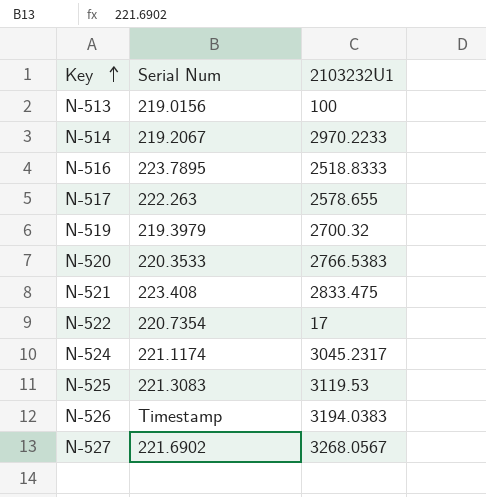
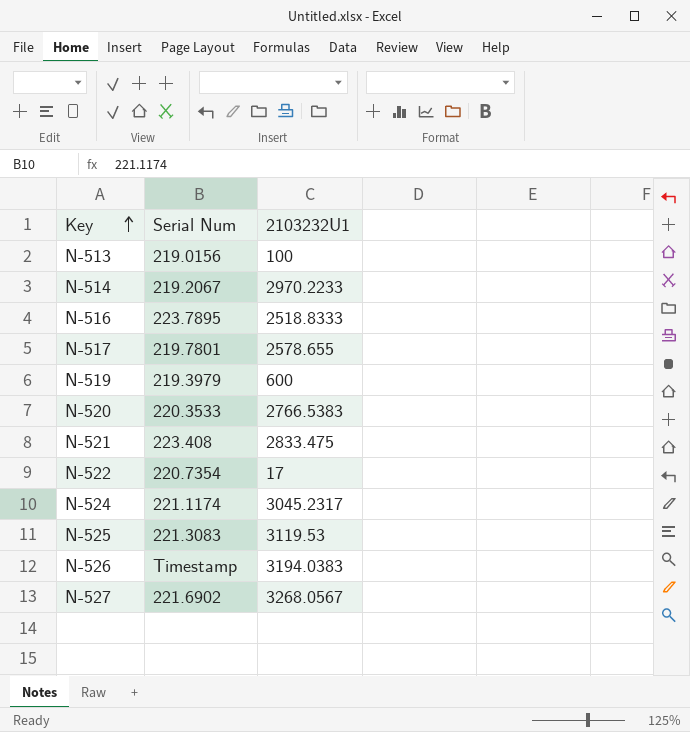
N-517 | Serial Num: 222.263 -> 219.7801
N-519 | 2103232U1: 2700.32 -> 600

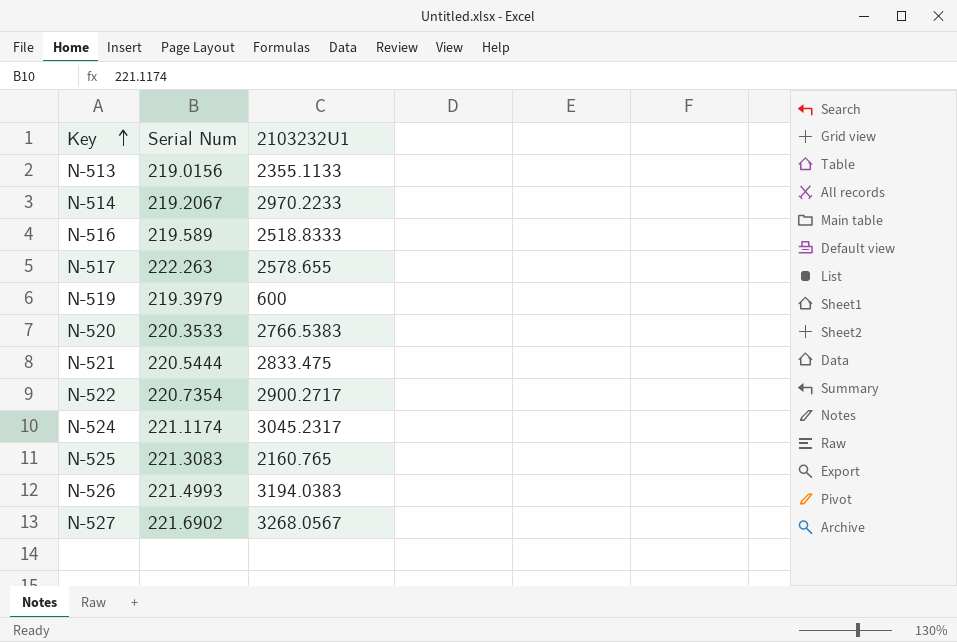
N-513 | 2103232U1: 100 -> 2355.1133
N-516 | Serial Num: 223.7895 -> 219.589
N-517 | Serial Num: 219.7801 -> 222.263
N-521 | Serial Num: 223.408 -> 220.5444
N-522 | 2103232U1: 17 -> 2900.2717
N-525 | 2103232U1: 3119.53 -> 2160.765
N-526 | Serial Num: Timestamp -> 221.4993

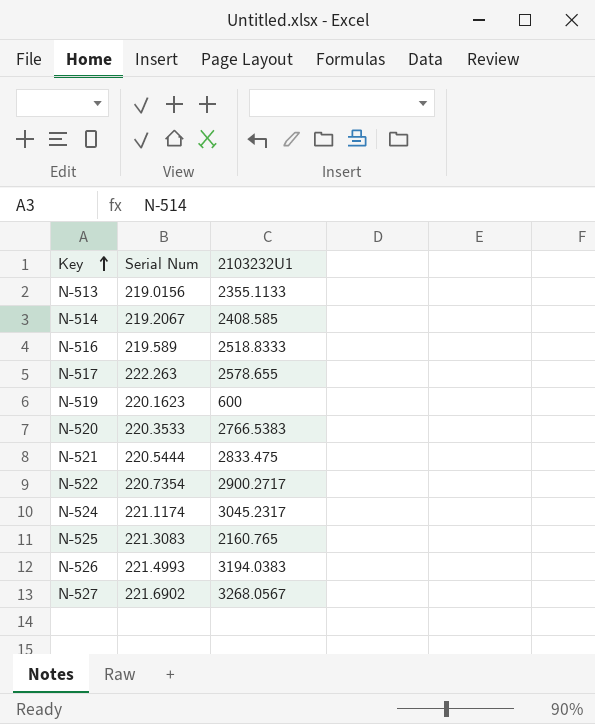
N-514 | 2103232U1: 2970.2233 -> 2408.585
N-519 | Serial Num: 219.3979 -> 220.1623

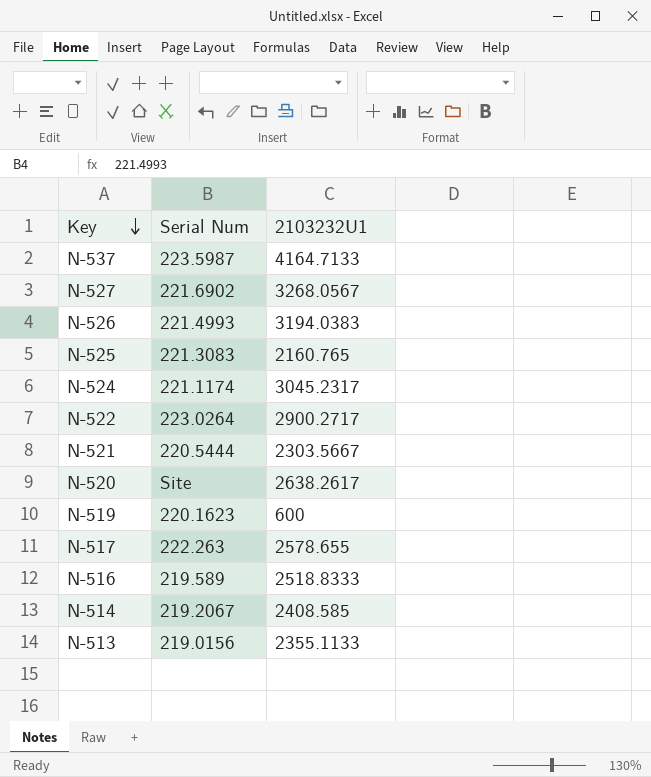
row order: Key ascending -> Key descending
row N-537: none -> 223.5987 | 4164.7133
N-522 | Serial Num: 220.7354 -> 223.0264
N-521 | 2103232U1: 2833.475 -> 2303.5667
N-520 | Serial Num: 220.3533 -> Site
N-520 | 2103232U1: 2766.5383 -> 2638.2617

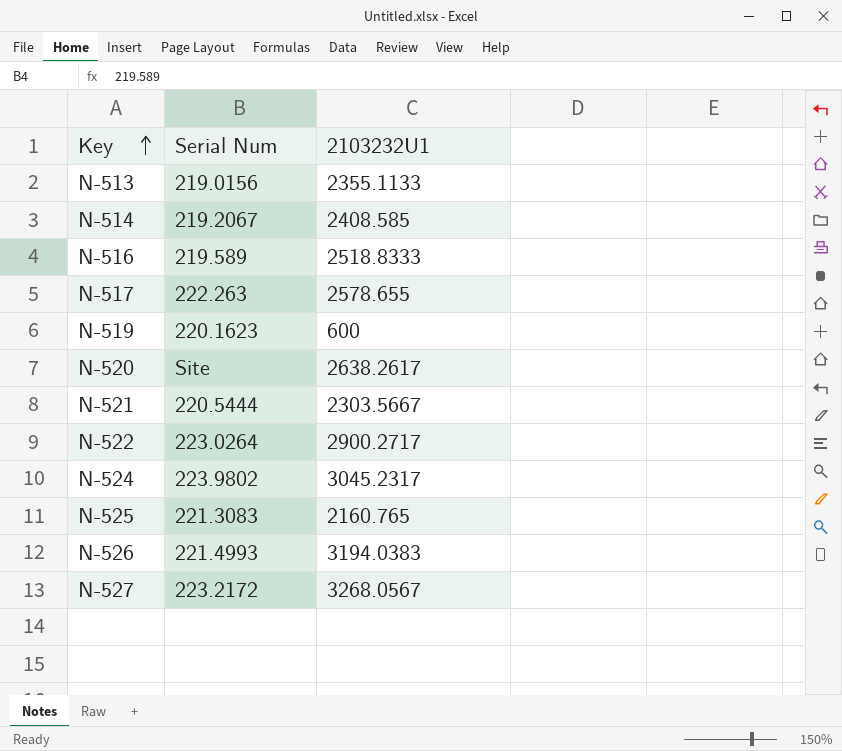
row order: Key descending -> Key ascending
row N-537: 223.5987 | 4164.7133 -> none
N-524 | Serial Num: 221.1174 -> 223.9802
N-527 | Serial Num: 221.6902 -> 223.2172

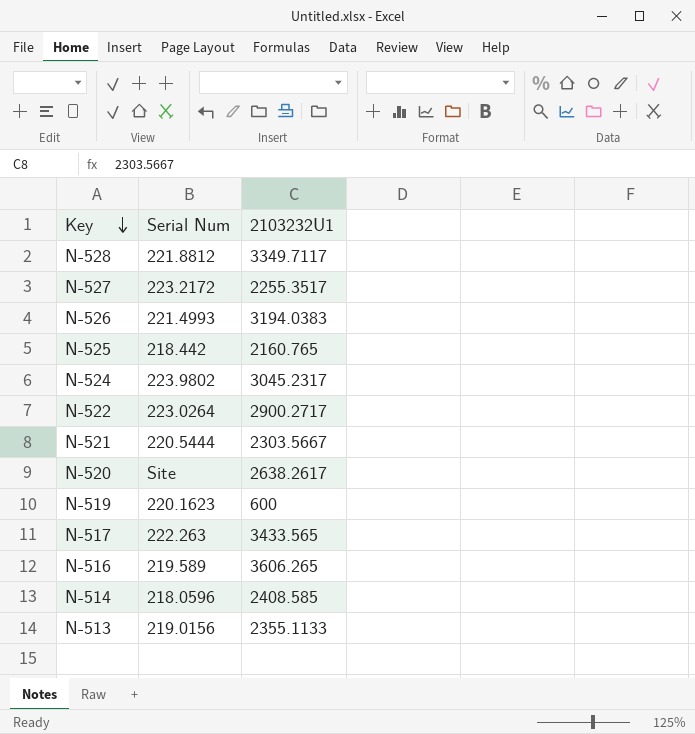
row order: Key ascending -> Key descending
row N-528: none -> 221.8812 | 3349.7117
N-527 | 2103232U1: 3268.0567 -> 2255.3517
N-525 | Serial Num: 221.3083 -> 218.442
N-517 | 2103232U1: 2578.655 -> 3433.565
N-516 | 2103232U1: 2518.8333 -> 3606.265
N-514 | Serial Num: 219.2067 -> 218.0596

